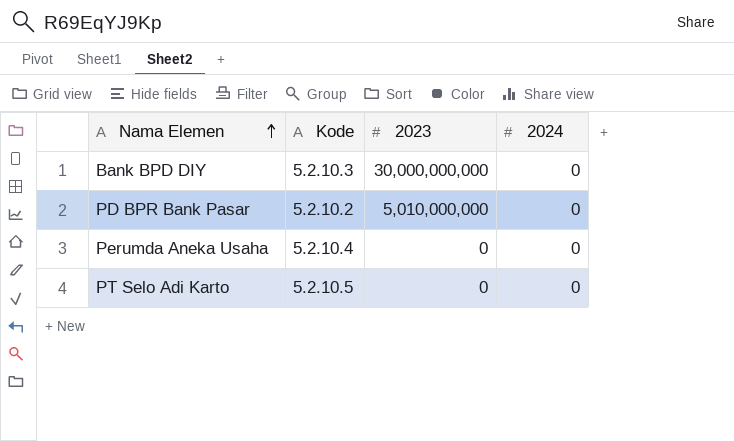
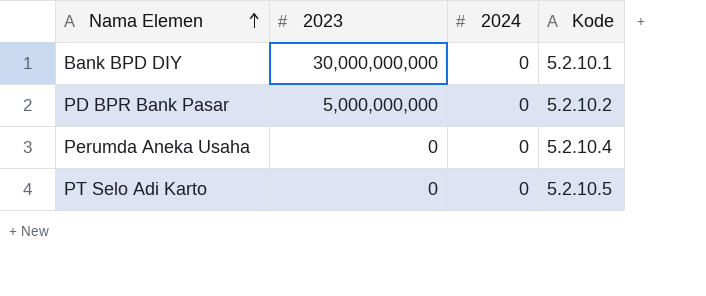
column Kode | position: 2 -> 4
Bank BPD DIY | Kode: 5.2.10.3 -> 5.2.10.1
PD BPR Bank Pasar | 2023: 5,010,000,000 -> 5,000,000,000

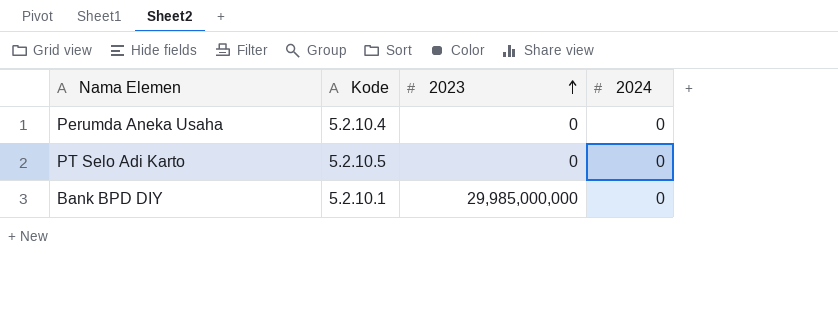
row order: Nama Elemen ascending -> 2023 ascending
column Kode | position: 4 -> 2
row PD BPR Bank Pasar: 5,000,000,000 | 0 | 5.2.10.2 -> none
Bank BPD DIY | 2023: 30,000,000,000 -> 29,985,000,000

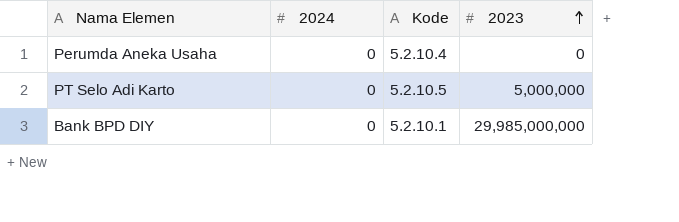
column 2024 | position: 4 -> 2
PT Selo Adi Karto | 2023: 0 -> 5,000,000

